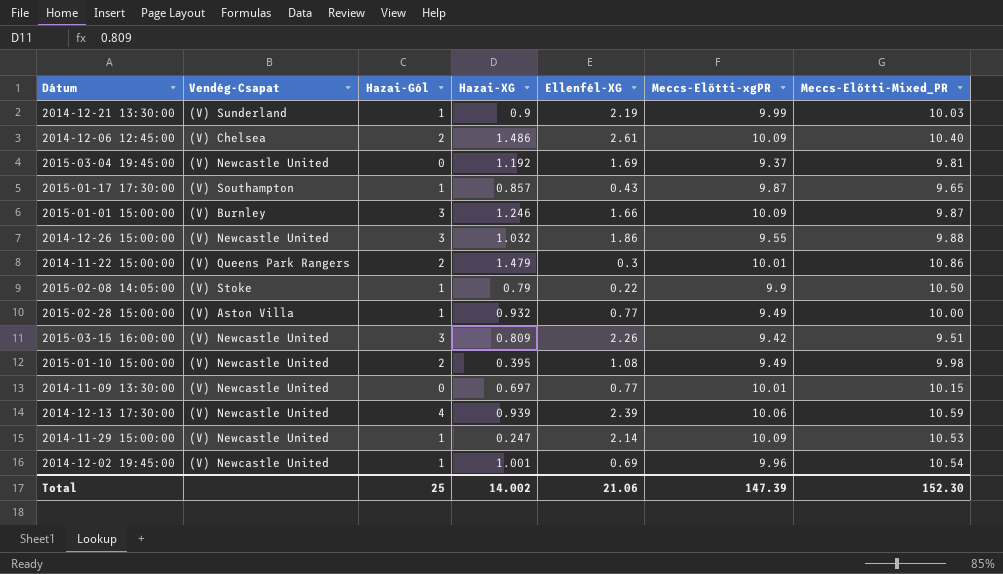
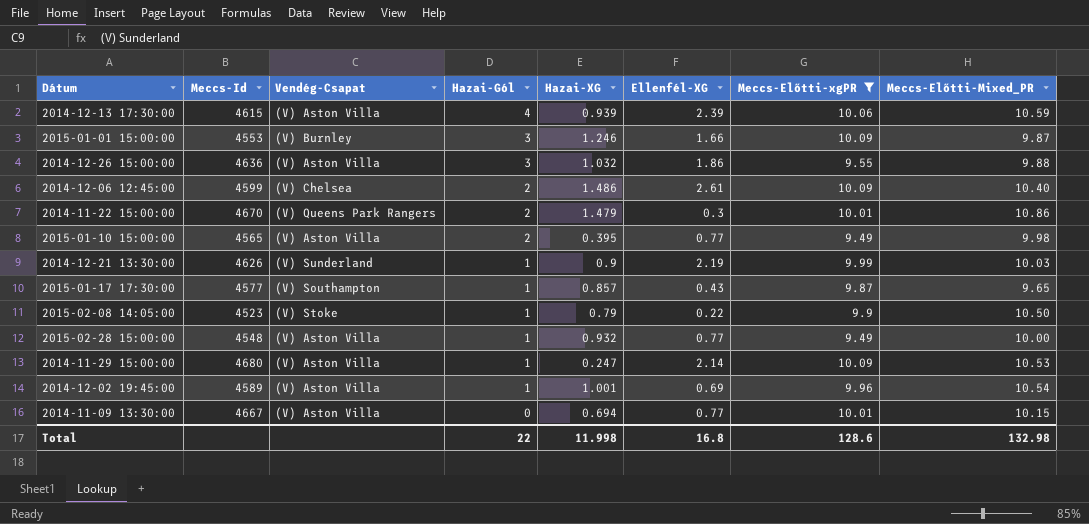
filter: none -> Meccs-Előtti-xgPR >= 9.49
row order: none -> Hazai-Gól descending
column Meccs-Id | position: none -> 2
2014-12-13 17:30:00 | Vendég-Csapat: (V) Newcastle United -> (V) Aston Villa
2014-12-26 15:00:00 | Vendég-Csapat: (V) Newcastle United -> (V) Aston Villa
2015-01-10 15:00:00 | Vendég-Csapat: (V) Newcastle United -> (V) Aston Villa
2015-01-10 15:00:00 | Ellenfél-XG: 1.08 -> 0.77
2014-11-29 15:00:00 | Vendég-Csapat: (V) Newcastle United -> (V) Aston Villa
2014-12-02 19:45:00 | Vendég-Csapat: (V) Newcastle United -> (V) Aston Villa
2014-11-09 13:30:00 | Vendég-Csapat: (V) Newcastle United -> (V) Aston Villa
2014-11-09 13:30:00 | Hazai-XG: 0.697 -> 0.694
Total | Hazai-Gól: 25 -> 22
Total | Hazai-XG: 14.002 -> 11.998
Total | Ellenfél-XG: 21.06 -> 16.8
Total | Meccs-Előtti-xgPR: 147.39 -> 128.6
Total | Meccs-Előtti-Mixed_PR: 152.30 -> 132.98

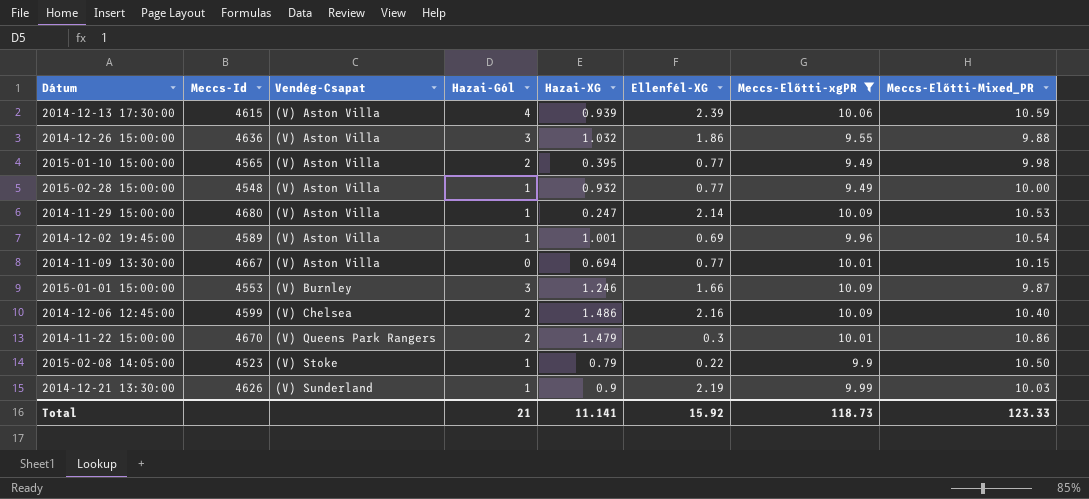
row order: Hazai-Gól descending -> Vendég-Csapat ascending
row 2015-01-17 17:30:00: 4577 | (V) Southampton | 1 | 0.857 | 0.43 | 9.87 | 9.65 -> none
2014-12-06 12:45:00 | Ellenfél-XG: 2.61 -> 2.16
Total | Hazai-Gól: 22 -> 21
Total | Hazai-XG: 11.998 -> 11.141
Total | Ellenfél-XG: 16.8 -> 15.92
Total | Meccs-Előtti-xgPR: 128.6 -> 118.73
Total | Meccs-Előtti-Mixed_PR: 132.98 -> 123.33

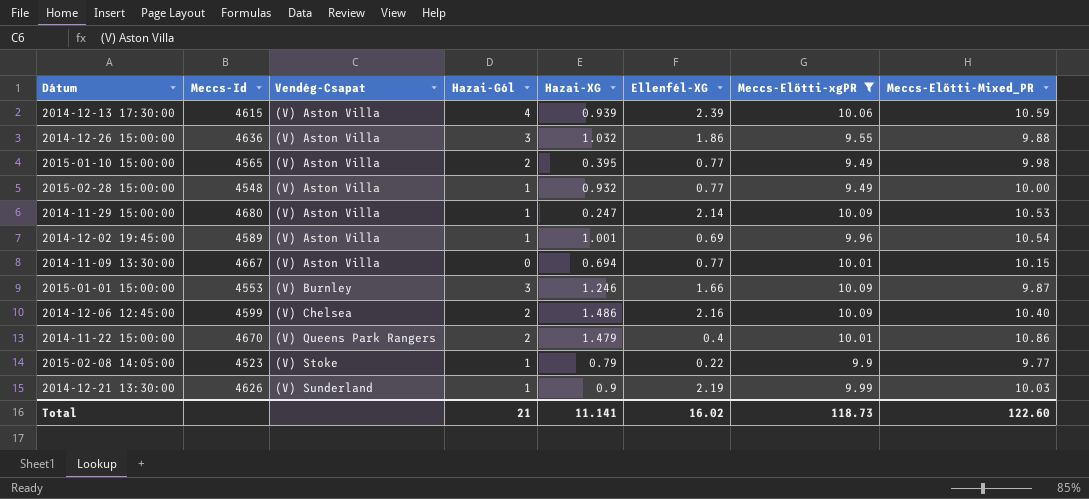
2014-11-22 15:00:00 | Ellenfél-XG: 0.3 -> 0.4
2015-02-08 14:05:00 | Meccs-Előtti-Mixed_PR: 10.50 -> 9.77
Total | Ellenfél-XG: 15.92 -> 16.02
Total | Meccs-Előtti-Mixed_PR: 123.33 -> 122.60

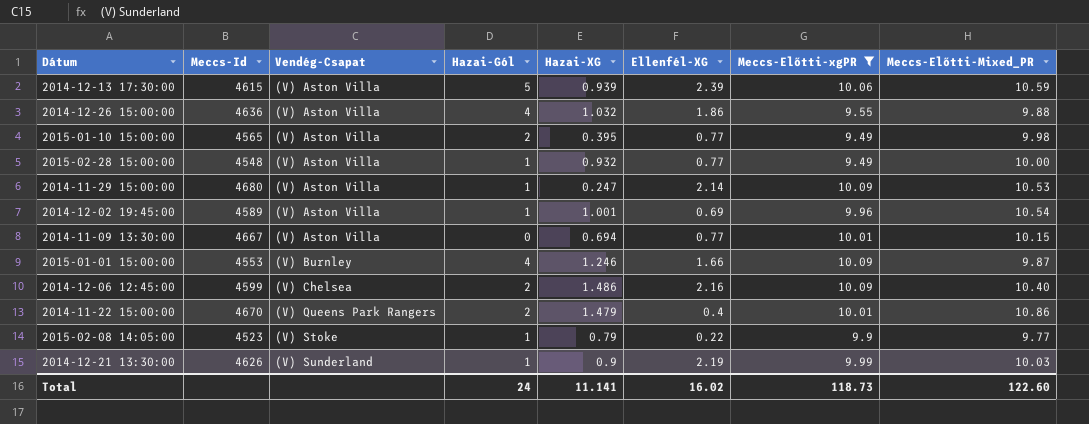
2014-12-13 17:30:00 | Hazai-Gól: 4 -> 5
2014-12-26 15:00:00 | Hazai-Gól: 3 -> 4
2015-01-01 15:00:00 | Hazai-Gól: 3 -> 4
Total | Hazai-Gól: 21 -> 24

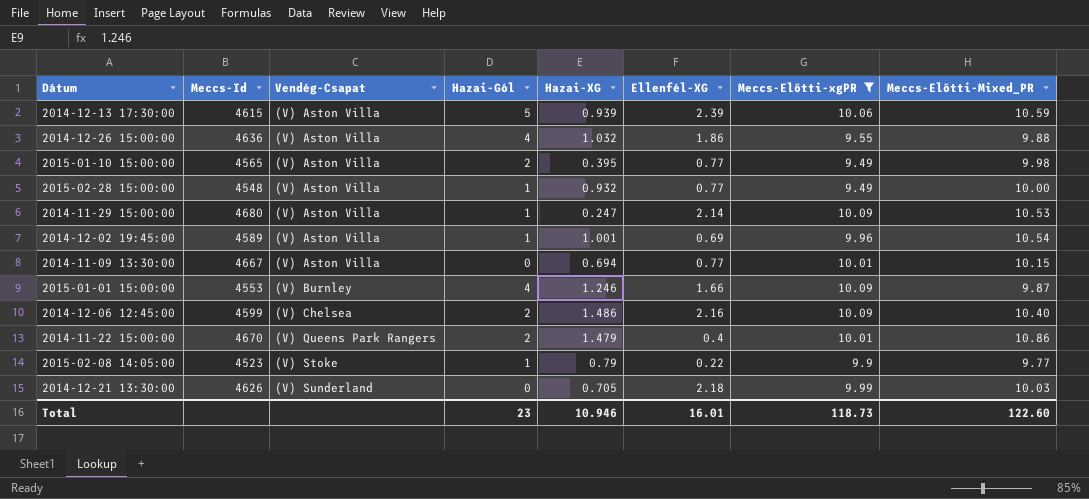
2014-12-21 13:30:00 | Hazai-Gól: 1 -> 0
2014-12-21 13:30:00 | Hazai-XG: 0.9 -> 0.705
2014-12-21 13:30:00 | Ellenfél-XG: 2.19 -> 2.18
Total | Hazai-Gól: 24 -> 23
Total | Hazai-XG: 11.141 -> 10.946
Total | Ellenfél-XG: 16.02 -> 16.01

